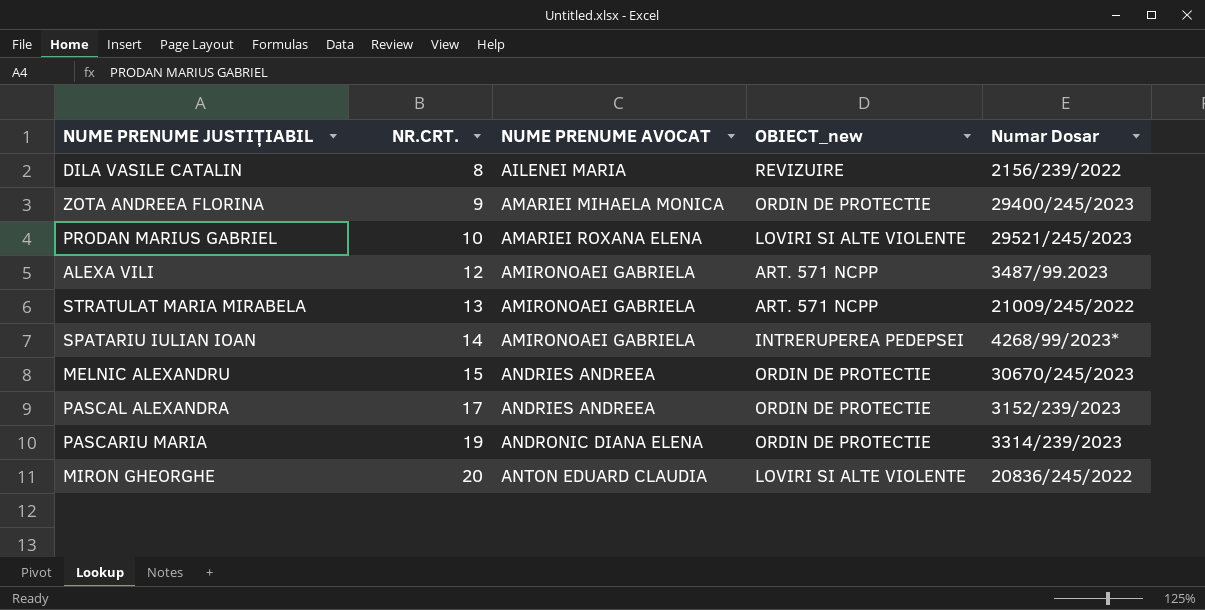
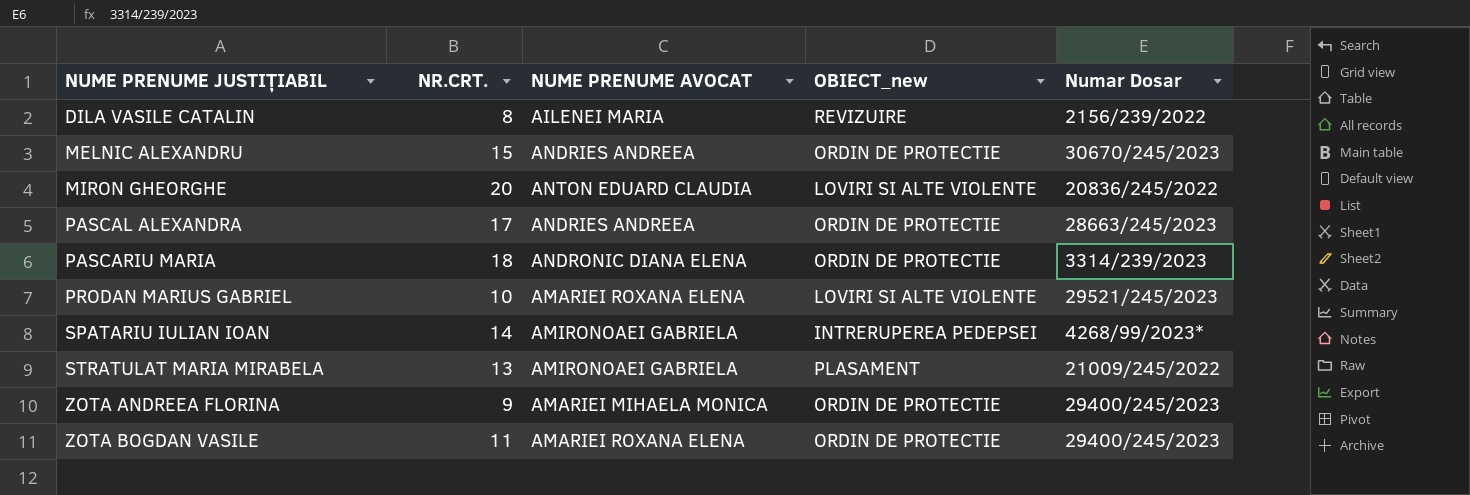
row order: NR.CRT. ascending -> NUME PRENUME JUSTIȚIABIL ascending
row ALEXA VILI: 12 | AMIRONOAEI GABRIELA | ART. 571 NCPP | 3487/99.2023 -> none
PASCAL ALEXANDRA | Numar Dosar: 3152/239/2023 -> 28663/245/2023
PASCARIU MARIA | NR.CRT.: 19 -> 18
STRATULAT MARIA MIRABELA | OBIECT_new: ART. 571 NCPP -> PLASAMENT
row ZOTA BOGDAN VASILE: none -> 11 | AMARIEI ROXANA ELENA | ORDIN DE PROTECTIE | 29400/245/2023

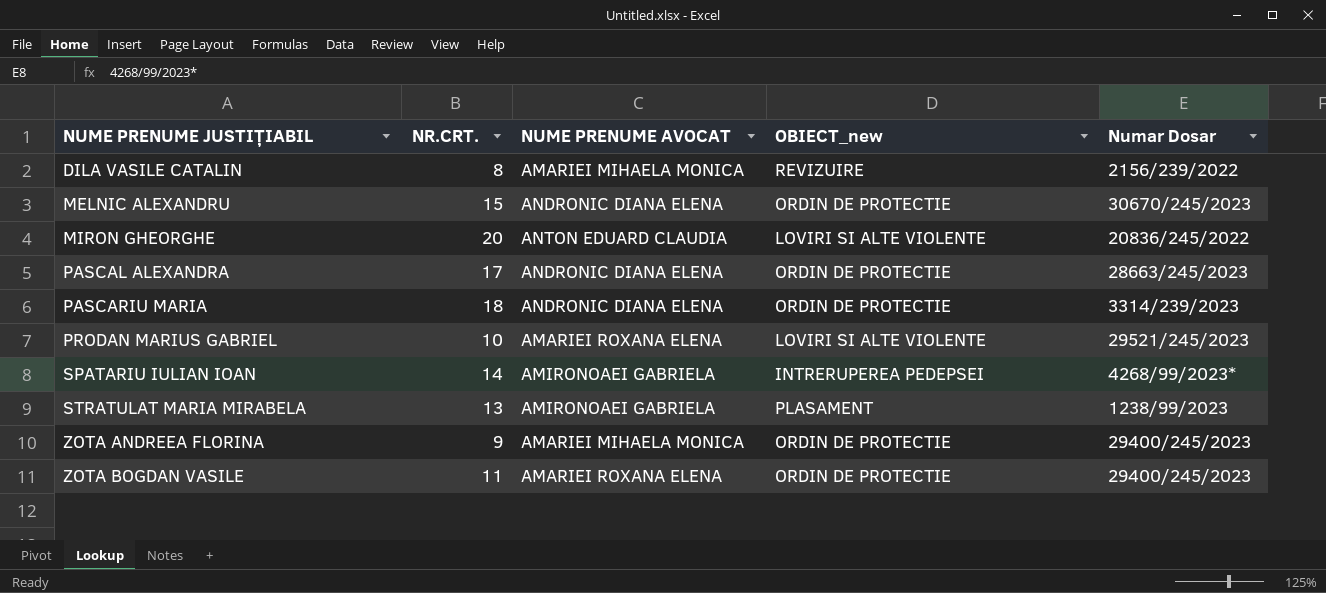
DILA VASILE CATALIN | NUME PRENUME AVOCAT: AILENEI MARIA -> AMARIEI MIHAELA MONICA
MELNIC ALEXANDRU | NUME PRENUME AVOCAT: ANDRIES ANDREEA -> ANDRONIC DIANA ELENA
PASCAL ALEXANDRA | NUME PRENUME AVOCAT: ANDRIES ANDREEA -> ANDRONIC DIANA ELENA
STRATULAT MARIA MIRABELA | Numar Dosar: 21009/245/2022 -> 1238/99/2023

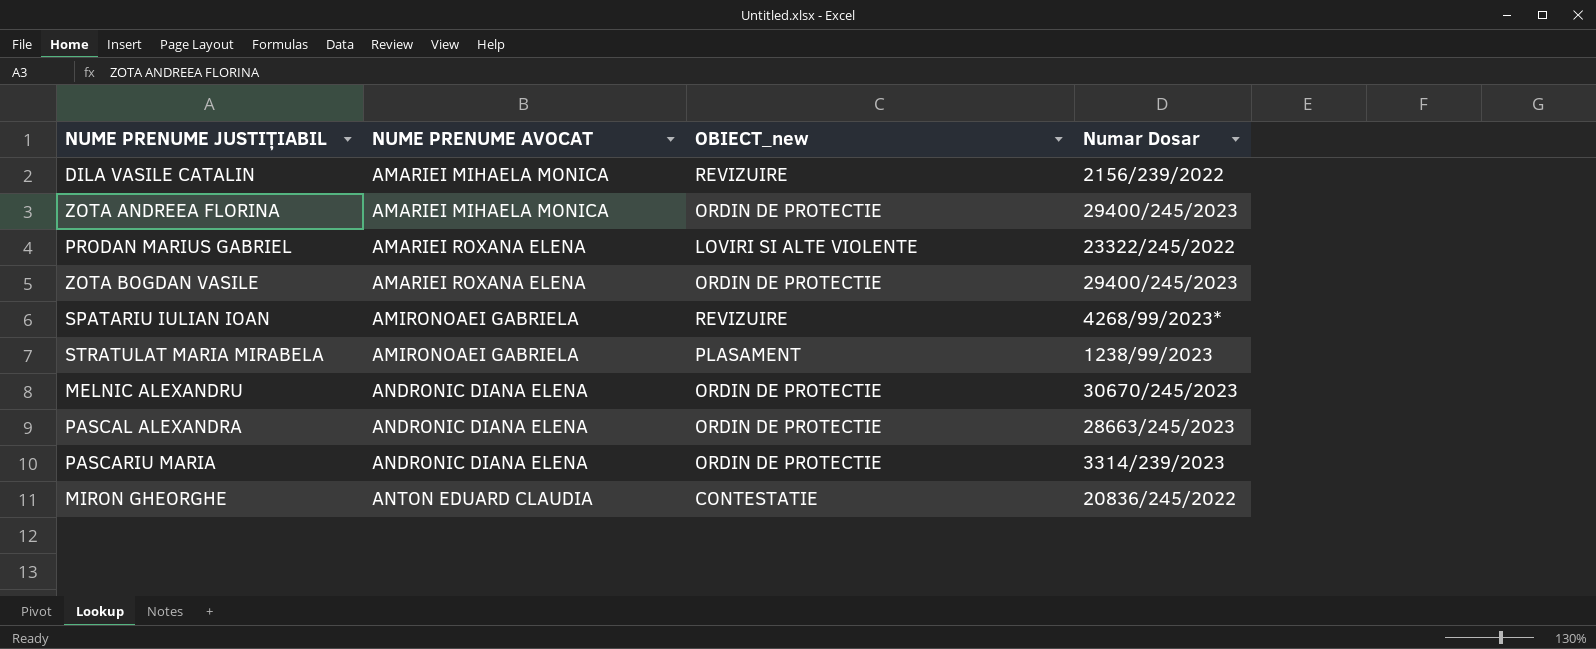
row order: NUME PRENUME JUSTIȚIABIL ascending -> NUME PRENUME AVOCAT ascending
column NR.CRT. | position: 2 -> none
PRODAN MARIUS GABRIEL | Numar Dosar: 29521/245/2023 -> 23322/245/2022
SPATARIU IULIAN IOAN | OBIECT_new: INTRERUPEREA PEDEPSEI -> REVIZUIRE
MIRON GHEORGHE | OBIECT_new: LOVIRI SI ALTE VIOLENTE -> CONTESTATIE

